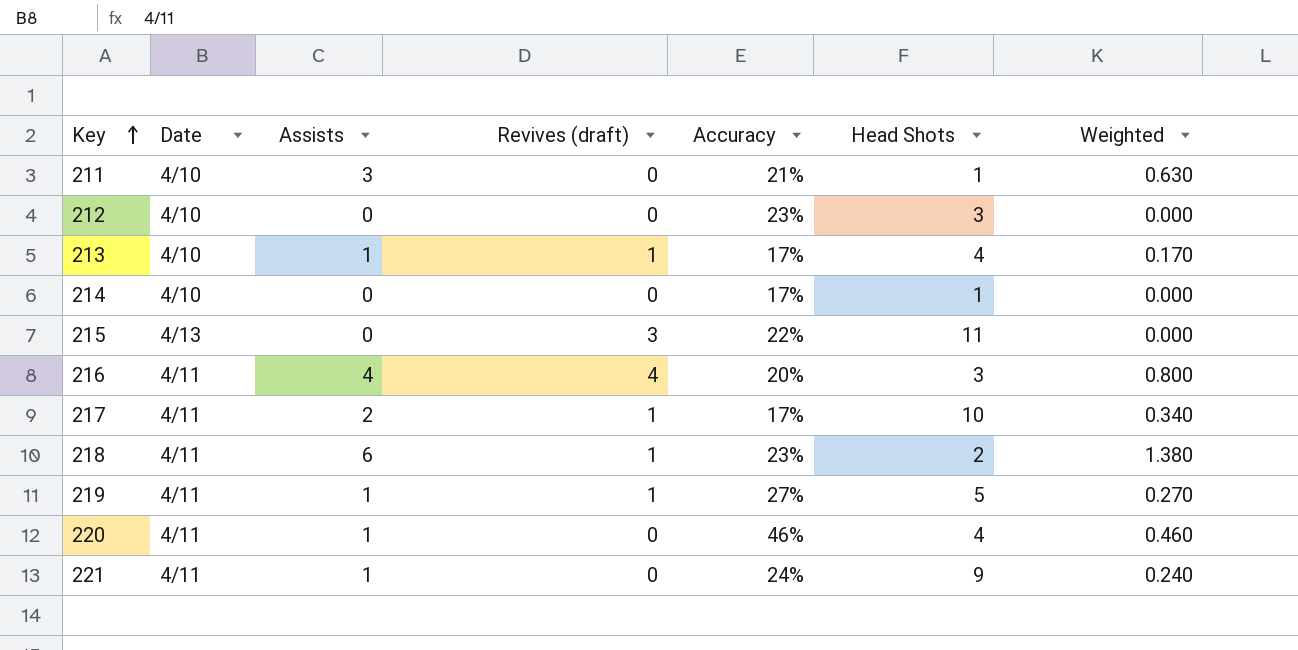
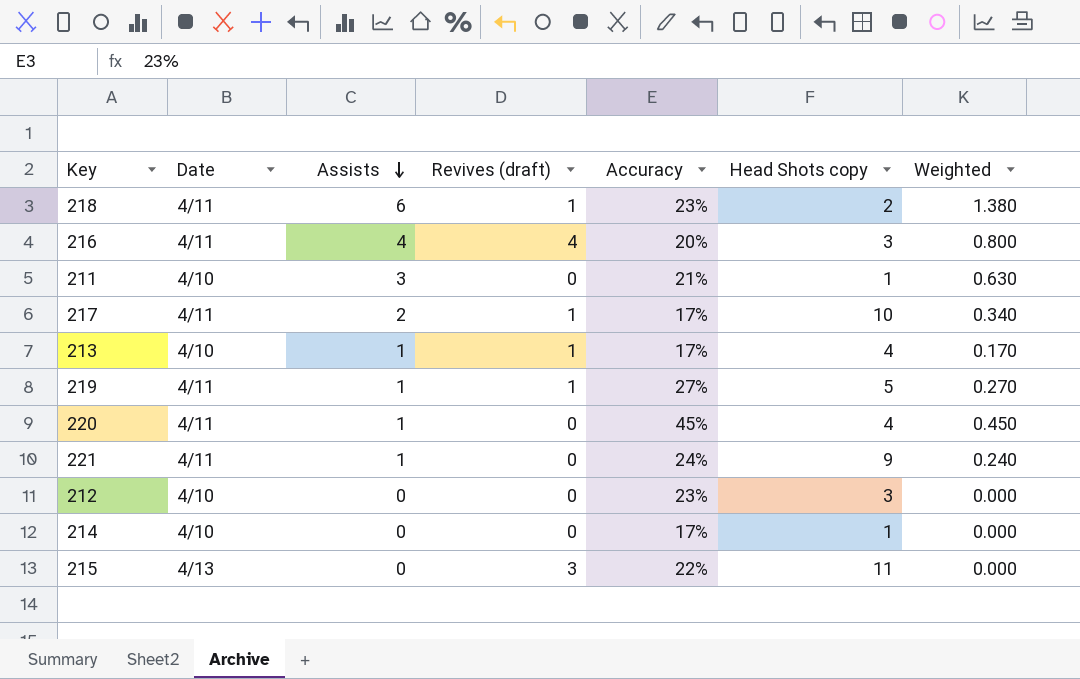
row order: Key ascending -> Assists descending
column name: Head Shots -> Head Shots copy
220 | Accuracy: 46% -> 45%
220 | Weighted: 0.460 -> 0.450

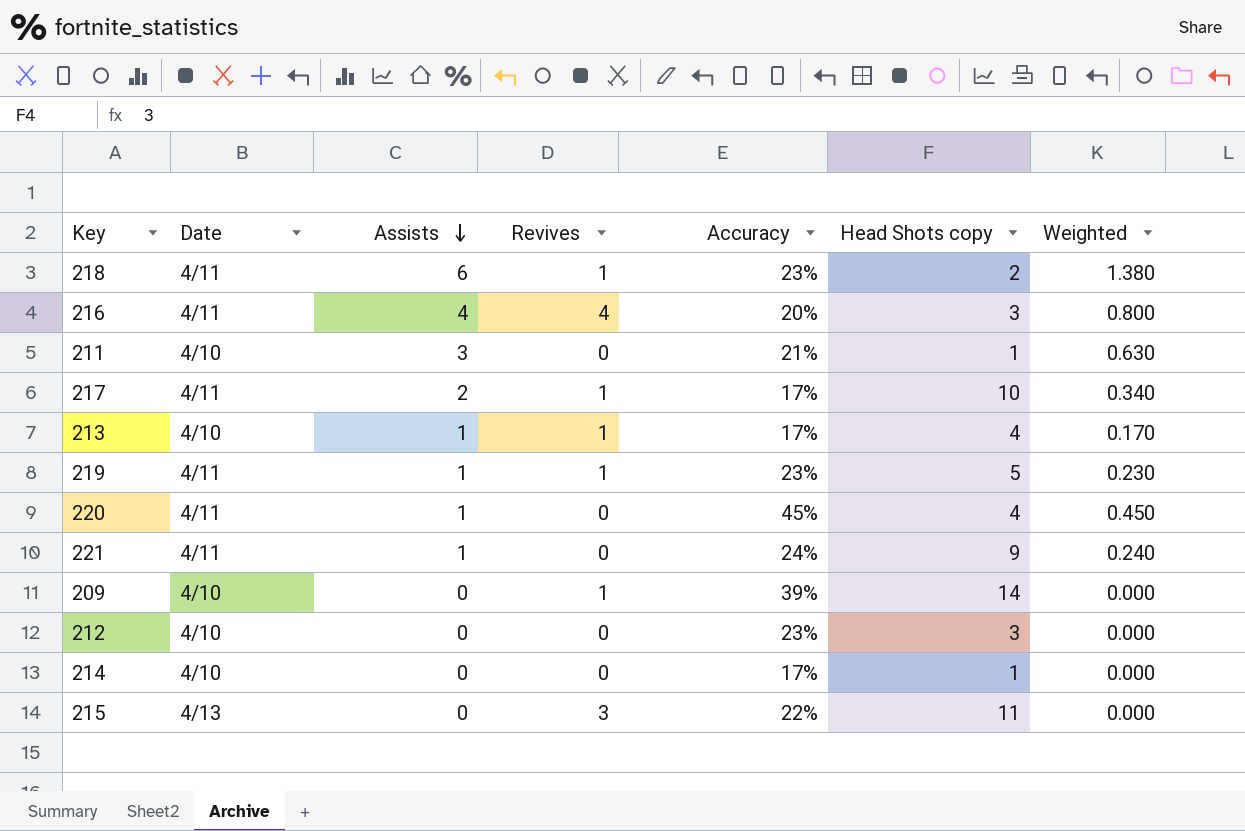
column name: Revives (draft) -> Revives
219 | Accuracy: 27% -> 23%
219 | Weighted: 0.270 -> 0.230
row 209: none -> 4/10 | 0 | 1 | 39% | 14 | 0.000

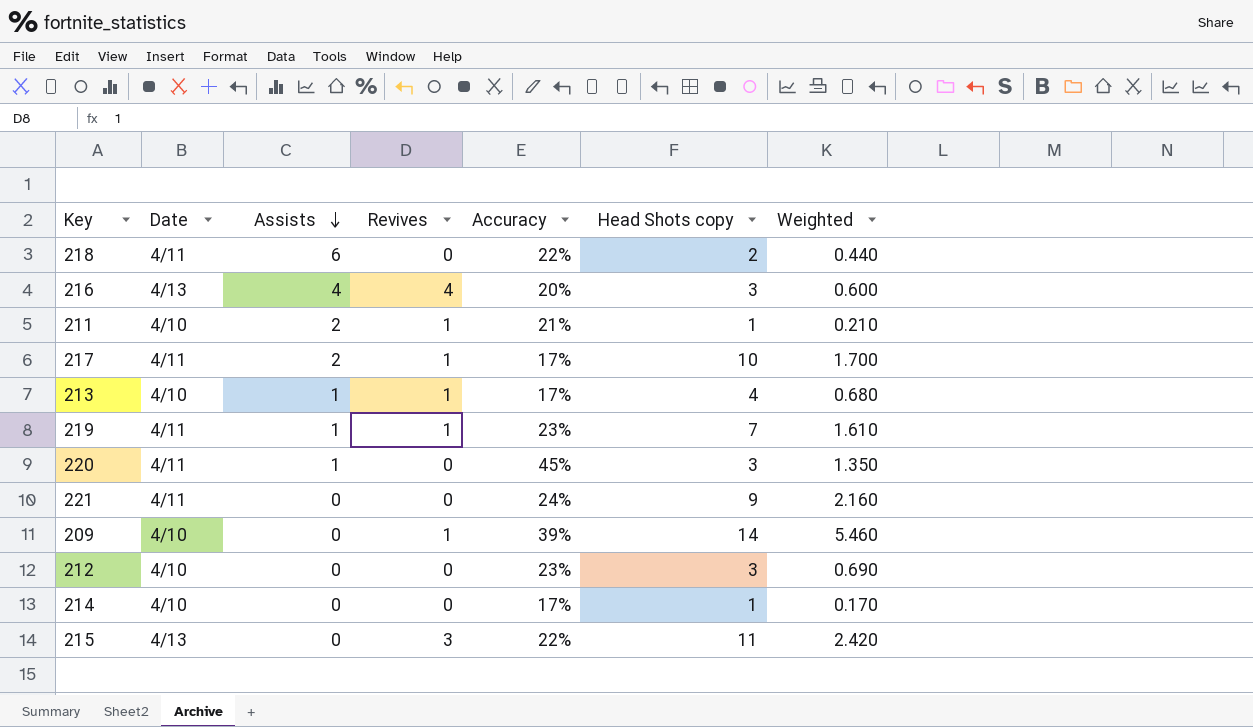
column Weighted | formula: [Assists] * [Accuracy] -> [Accuracy] * [Head Shots copy]
218 | Revives: 1 -> 0
218 | Accuracy: 23% -> 22%
216 | Date: 4/11 -> 4/13
211 | Assists: 3 -> 2
211 | Revives: 0 -> 1
219 | Head Shots copy: 5 -> 7
220 | Head Shots copy: 4 -> 3
221 | Assists: 1 -> 0

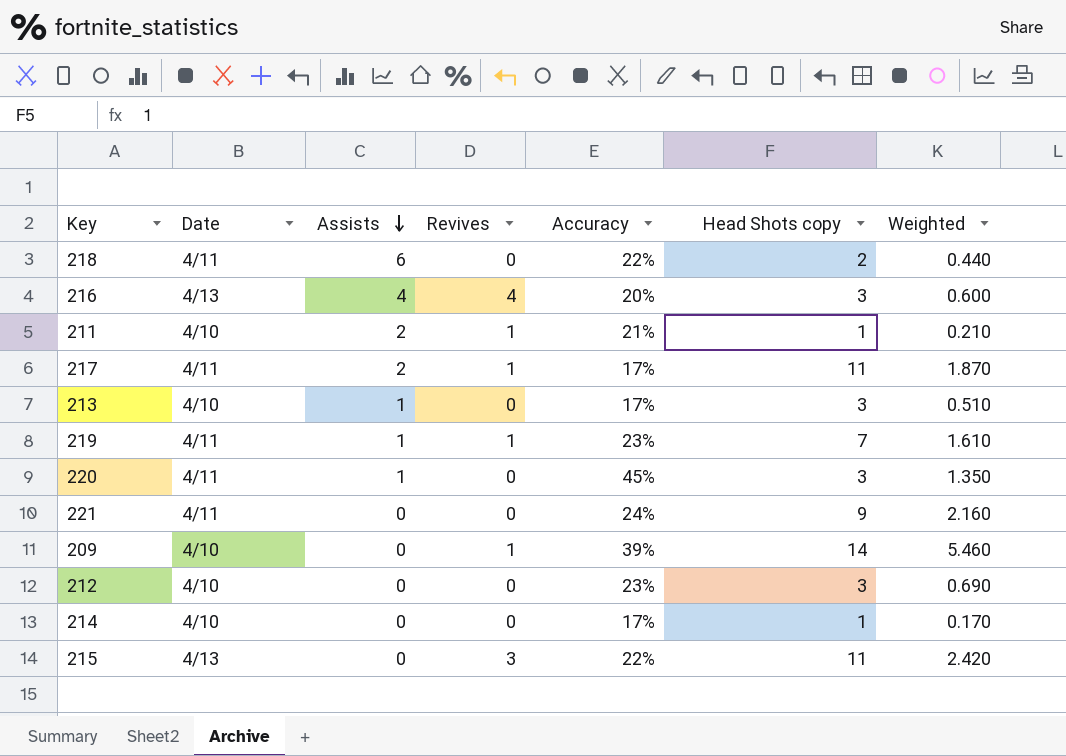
217 | Head Shots copy: 10 -> 11
217 | Weighted: 1.700 -> 1.870
213 | Revives: 1 -> 0
213 | Head Shots copy: 4 -> 3
213 | Weighted: 0.680 -> 0.510

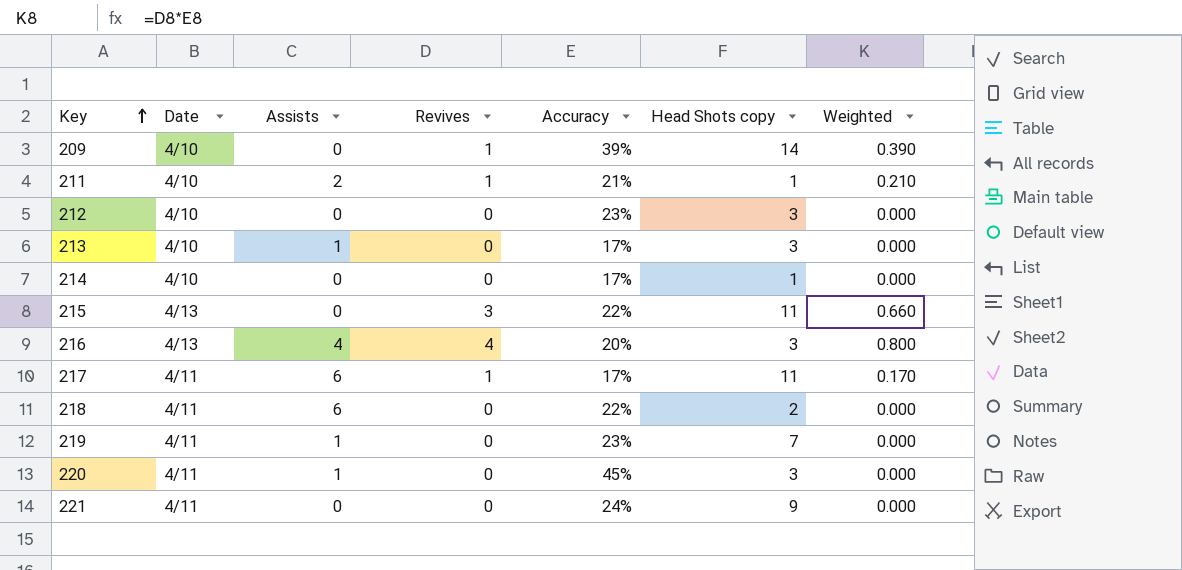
row order: Assists descending -> Key ascending
column Weighted | formula: [Accuracy] * [Head Shots copy] -> [Revives] * [Accuracy]
217 | Assists: 2 -> 6
219 | Revives: 1 -> 0

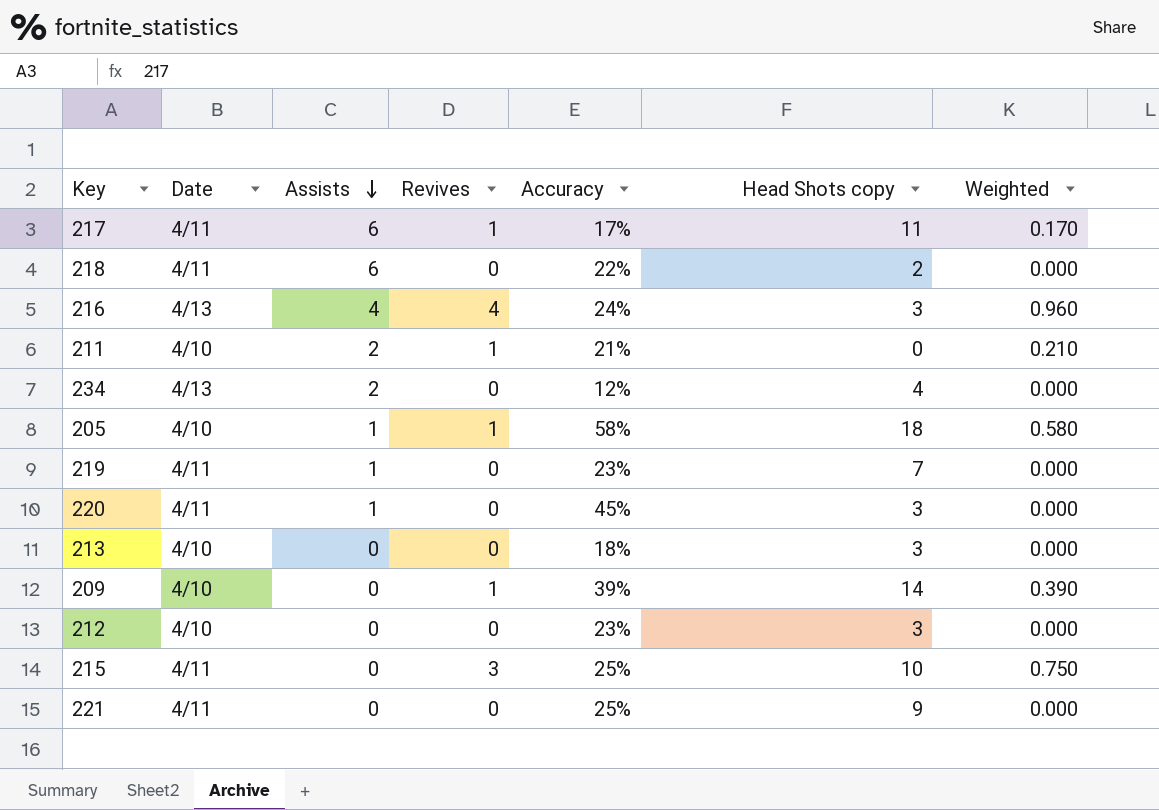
row order: Key ascending -> Assists descending
row 214: 4/10 | 0 | 0 | 17% | 1 | 0.000 -> none
216 | Accuracy: 20% -> 24%
216 | Weighted: 0.800 -> 0.960
211 | Head Shots copy: 1 -> 0
row 234: none -> 4/13 | 2 | 0 | 12% | 4 | 0.000
row 205: none -> 4/10 | 1 | 1 | 58% | 18 | 0.580
213 | Assists: 1 -> 0
213 | Accuracy: 17% -> 18%
215 | Date: 4/13 -> 4/11
215 | Accuracy: 22% -> 25%
215 | Head Shots copy: 11 -> 10
215 | Weighted: 0.660 -> 0.750
221 | Accuracy: 24% -> 25%

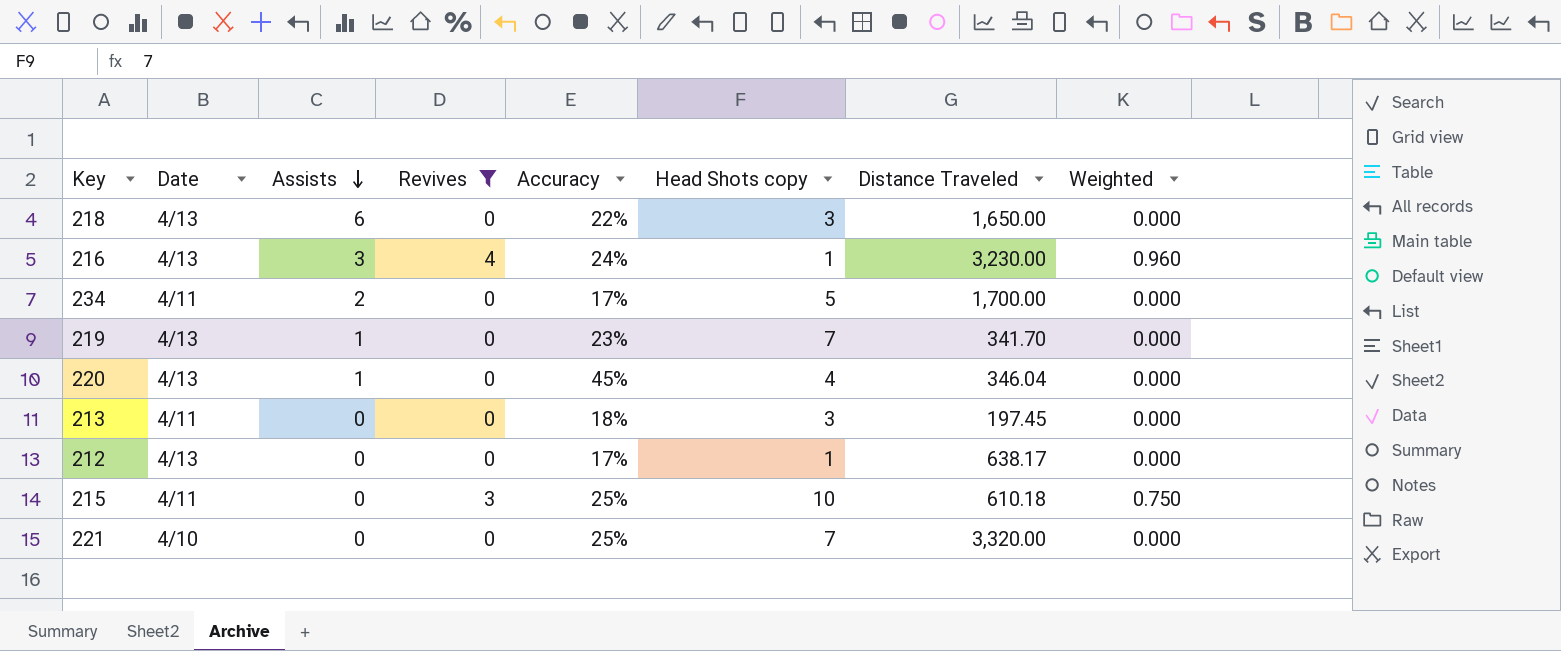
filter: none -> Revives != 1
column Distance Traveled | position: none -> 7
218 | Date: 4/11 -> 4/13
218 | Head Shots copy: 2 -> 3
216 | Assists: 4 -> 3
216 | Head Shots copy: 3 -> 1
234 | Date: 4/13 -> 4/11
234 | Accuracy: 12% -> 17%
234 | Head Shots copy: 4 -> 5
219 | Date: 4/11 -> 4/13
220 | Date: 4/11 -> 4/13
220 | Head Shots copy: 3 -> 4
213 | Date: 4/10 -> 4/11
212 | Date: 4/10 -> 4/13
212 | Accuracy: 23% -> 17%
212 | Head Shots copy: 3 -> 1
221 | Date: 4/11 -> 4/10
221 | Head Shots copy: 9 -> 7

